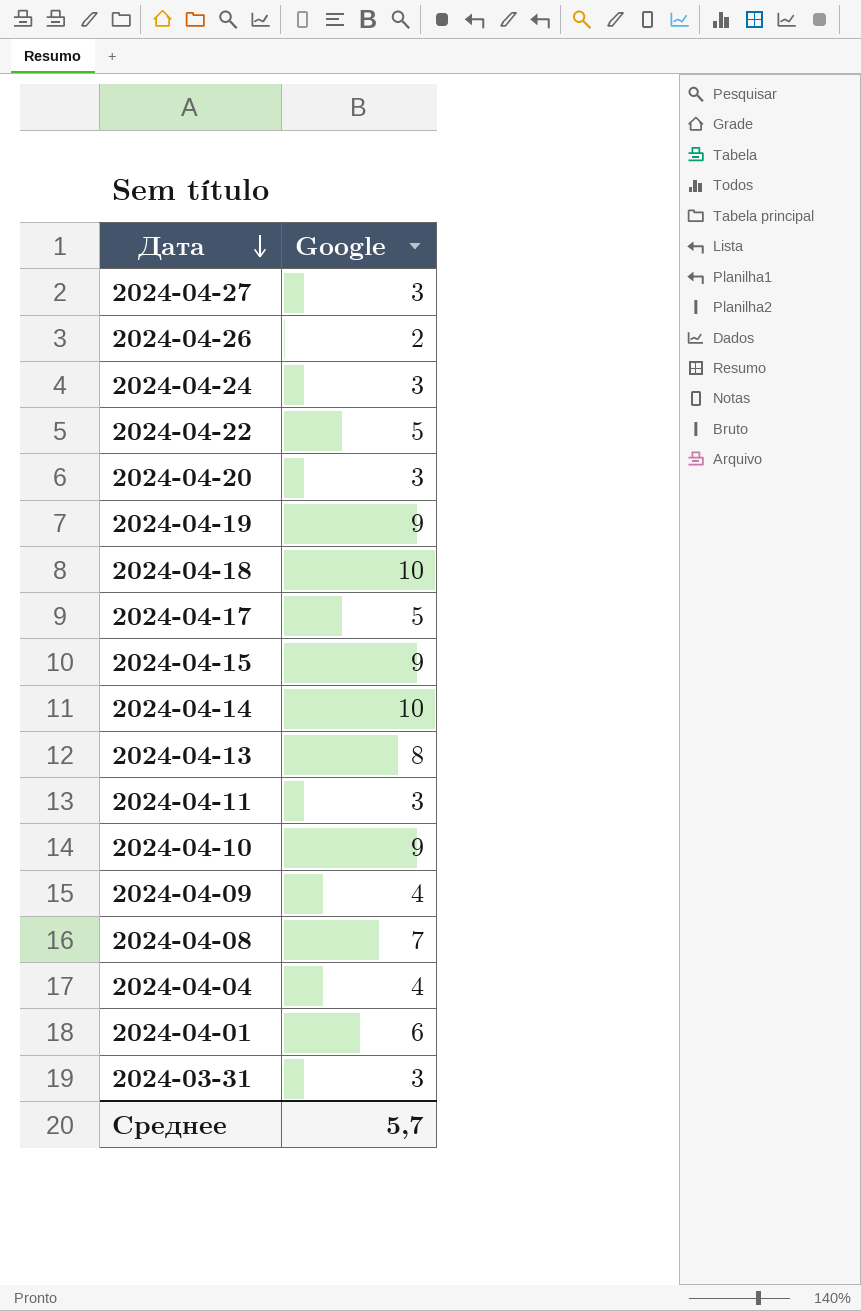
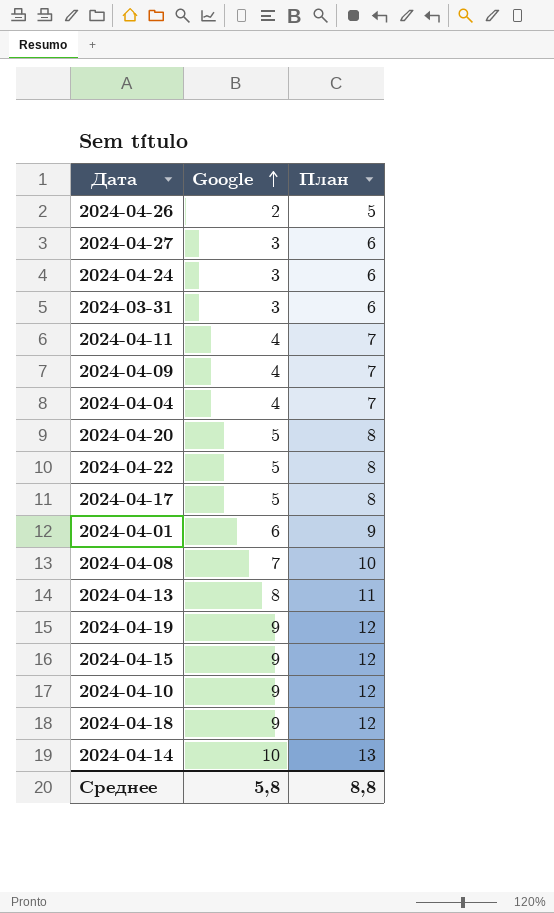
row order: Дата descending -> Google ascending
column План | formula: none -> [Google] + 3
2024-04-11 | Google: 3 -> 4
2024-04-20 | Google: 3 -> 5
2024-04-18 | Google: 10 -> 9
Среднее | Google: 5,7 -> 5,8

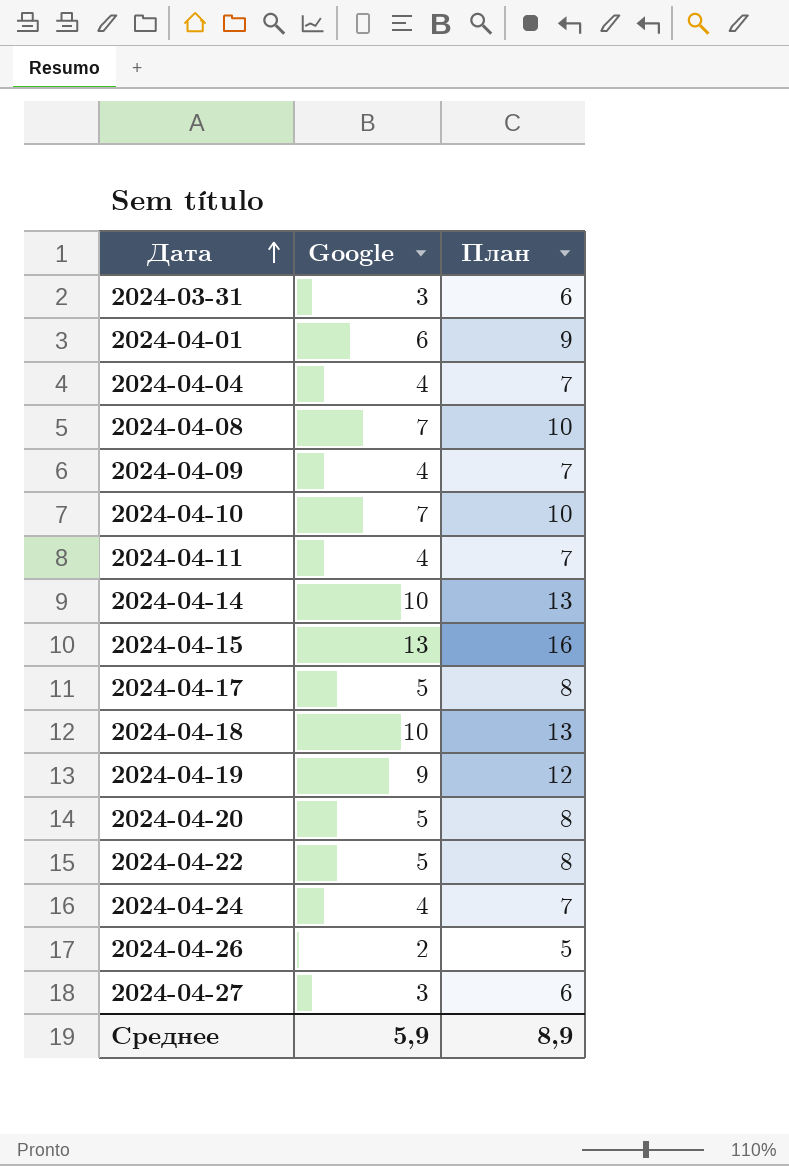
row order: Google ascending -> Дата ascending
row 2024-04-13: 8 | 11 -> none
2024-04-10 | Google: 9 -> 7
2024-04-10 | План: 12 -> 10
2024-04-15 | Google: 9 -> 13
2024-04-15 | План: 12 -> 16
2024-04-18 | Google: 9 -> 10
2024-04-18 | План: 12 -> 13
2024-04-24 | Google: 3 -> 4
2024-04-24 | План: 6 -> 7
Среднее | Google: 5,8 -> 5,9
Среднее | План: 8,8 -> 8,9

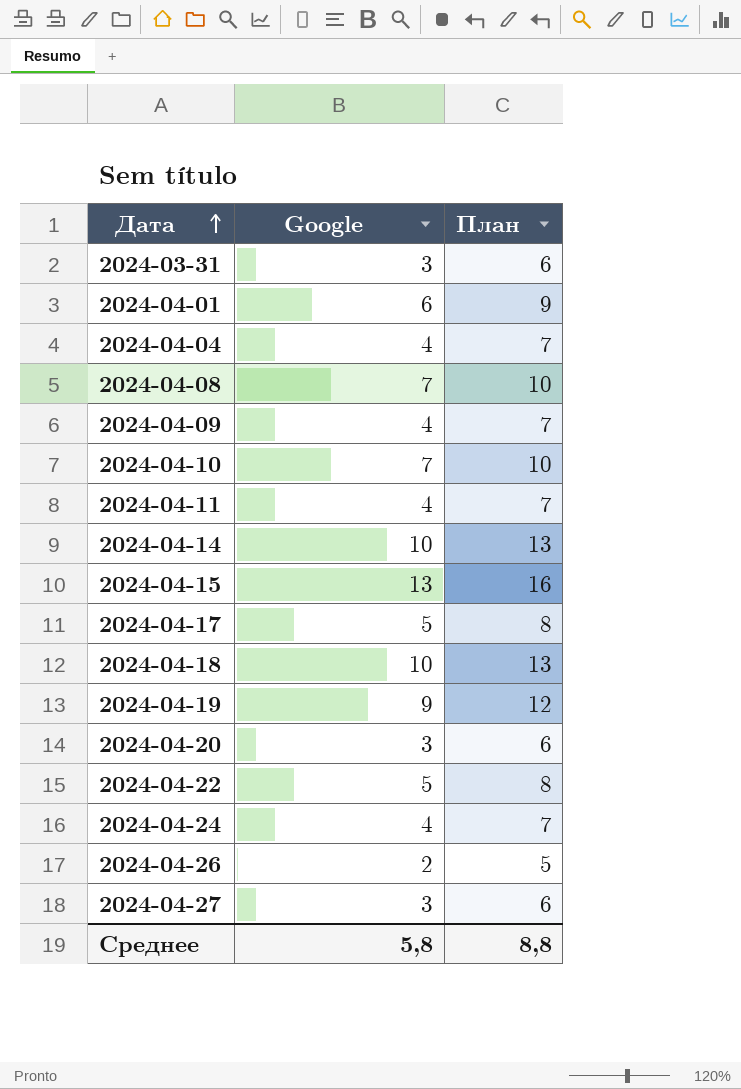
2024-04-20 | Google: 5 -> 3
2024-04-20 | План: 8 -> 6
Среднее | Google: 5,9 -> 5,8
Среднее | План: 8,9 -> 8,8

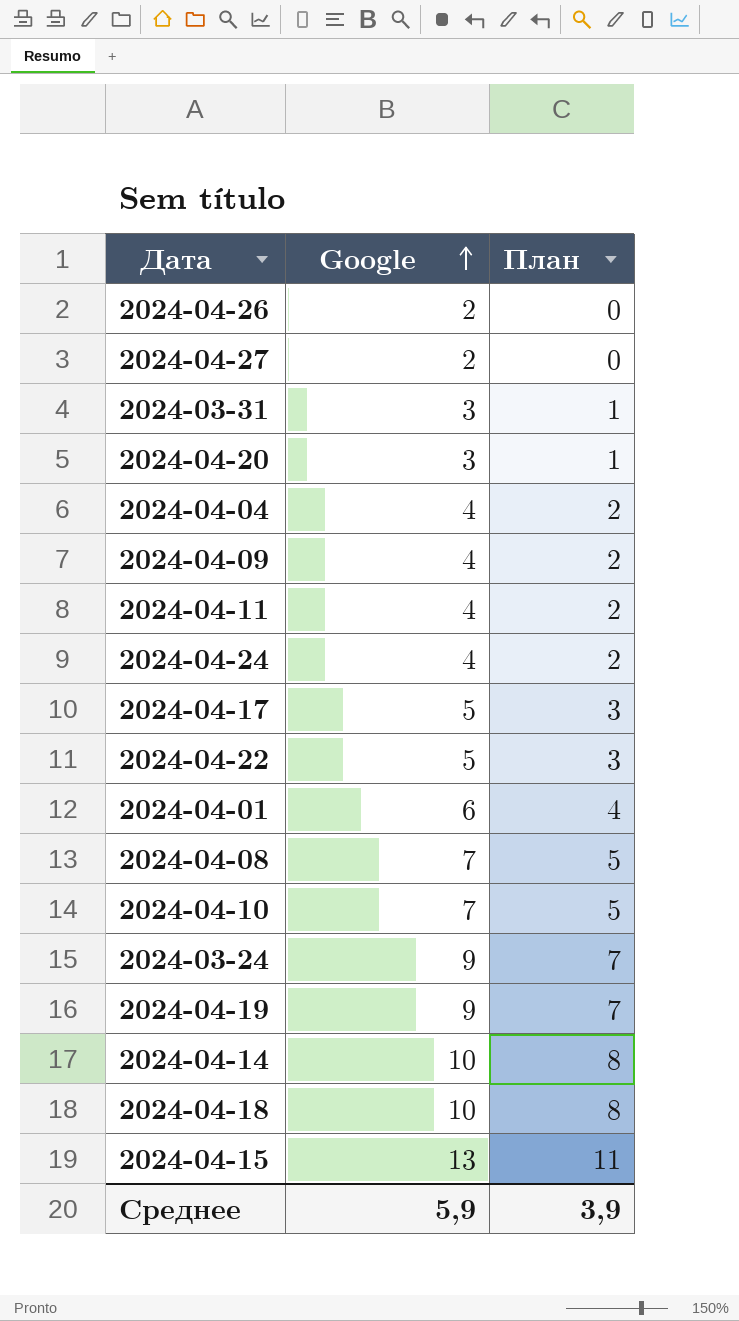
row order: Дата ascending -> Google ascending
column План | formula: [Google] + 3 -> [Google] - 2
2024-04-27 | Google: 3 -> 2
row 2024-03-24: none -> 9 | 7
Среднее | Google: 5,8 -> 5,9
Среднее | План: 8,8 -> 3,9

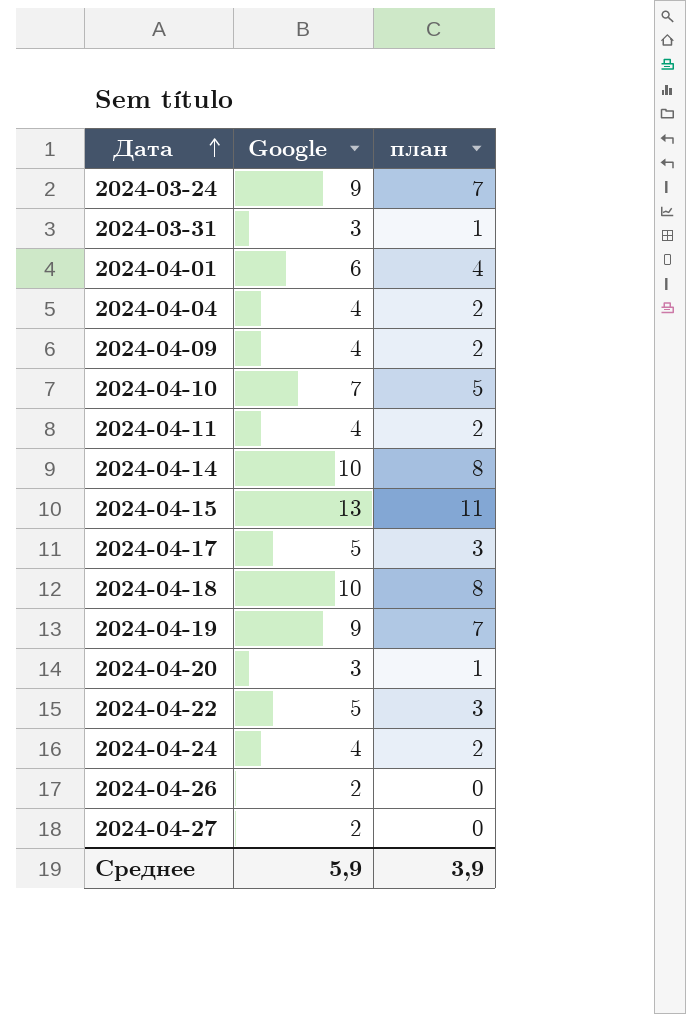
row order: Google ascending -> Дата ascending
column name: План -> план
row 2024-04-08: 7 | 5 -> none

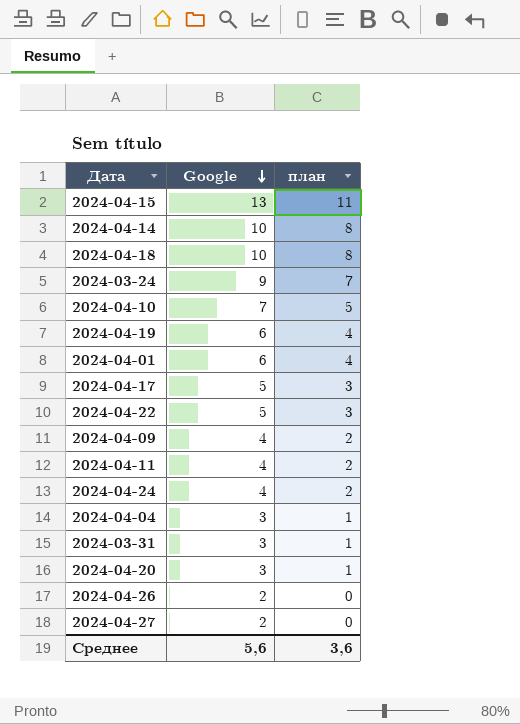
row order: Дата ascending -> Google descending
2024-04-19 | Google: 9 -> 6
2024-04-19 | план: 7 -> 4
2024-04-04 | Google: 4 -> 3
2024-04-04 | план: 2 -> 1
Среднее | Google: 5,9 -> 5,6
Среднее | план: 3,9 -> 3,6

